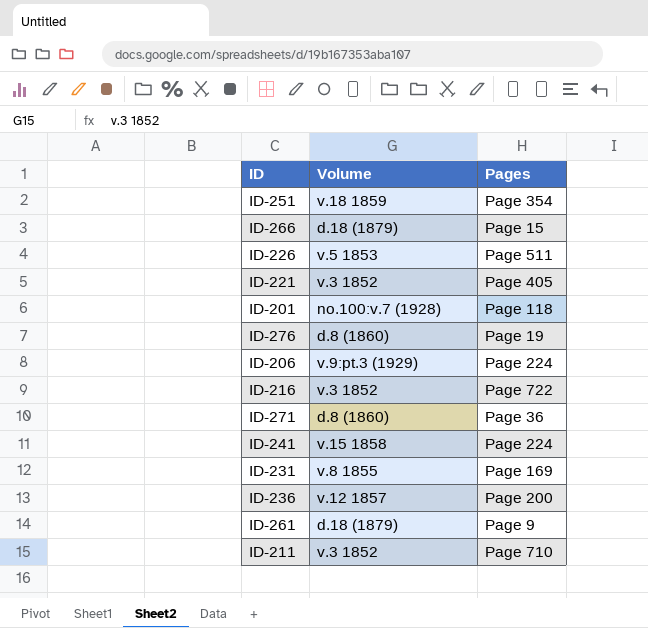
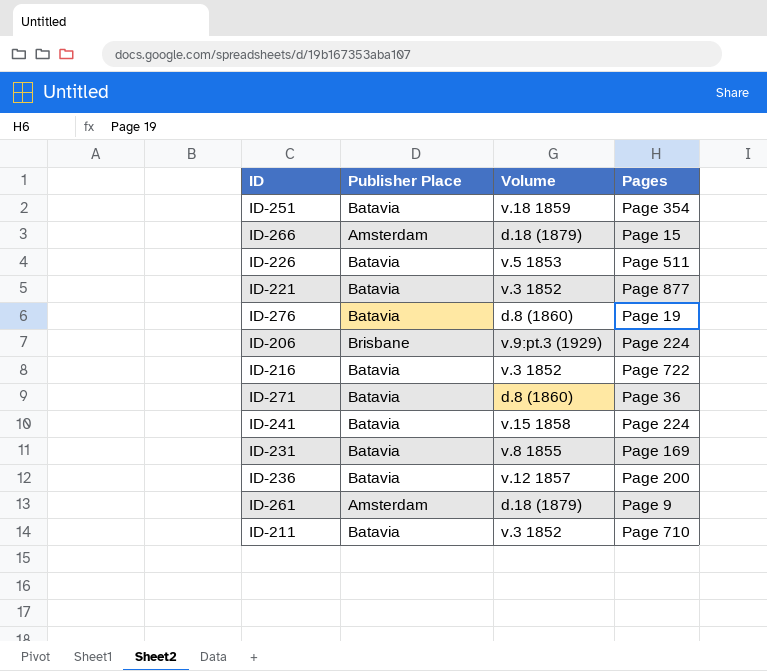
column Publisher Place | position: none -> 2
row ID-201: no.100:v.7 (1928) | Page 118 -> none
ID-221 | Pages: Page 405 -> Page 877

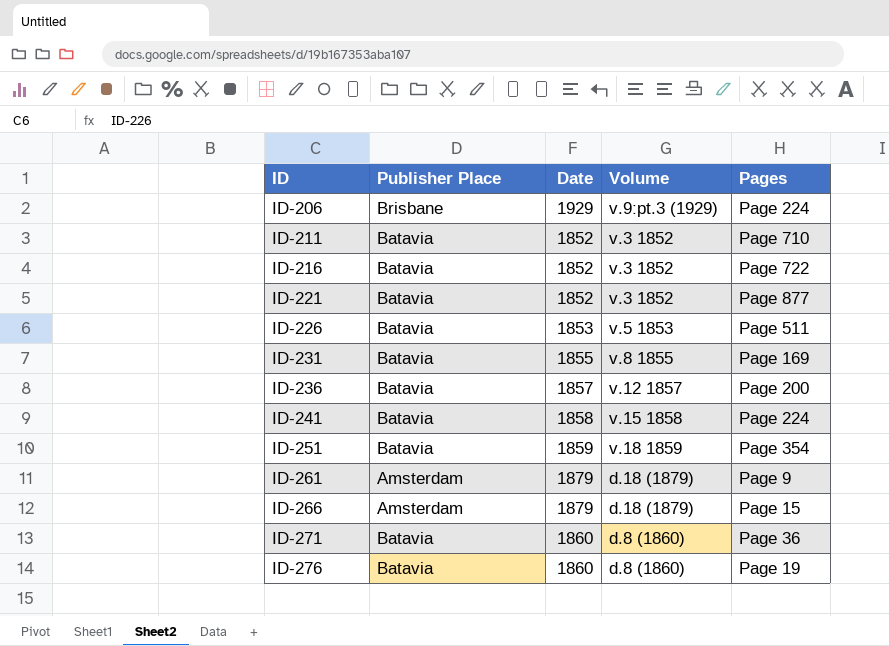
row order: none -> ID ascending
column Date | position: none -> 3

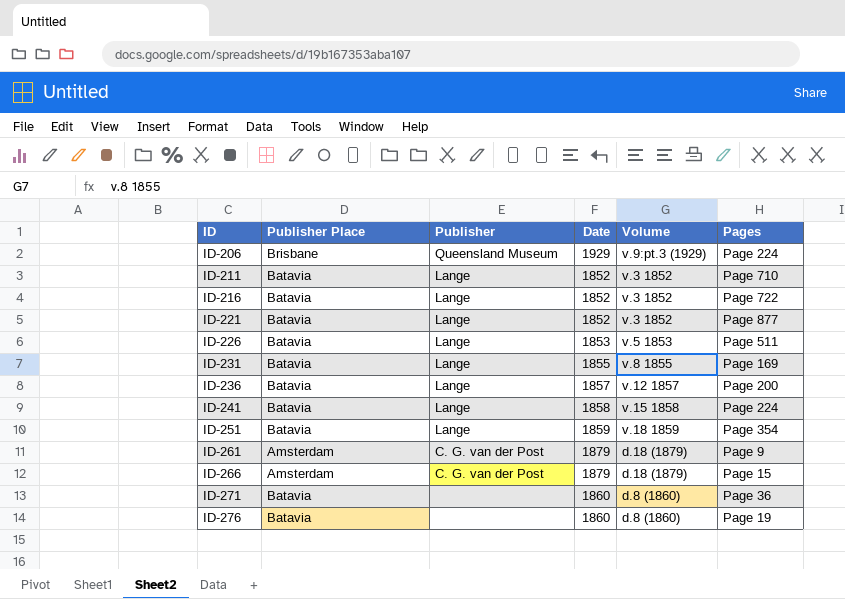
column Publisher | position: none -> 3

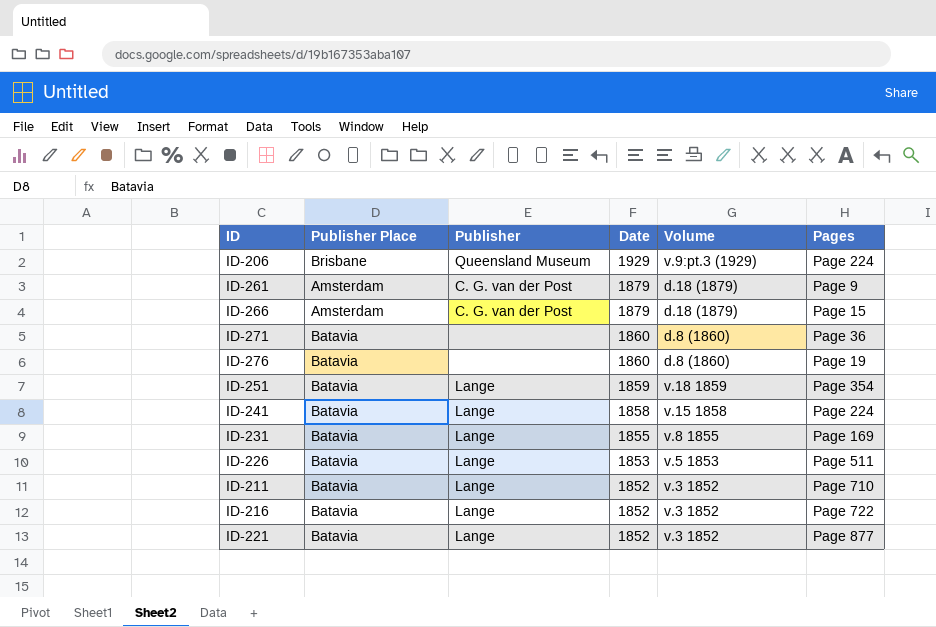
row order: ID ascending -> Date descending
row ID-236: Batavia | Lange | 1857 | v.12 1857 | Page 200 -> none

